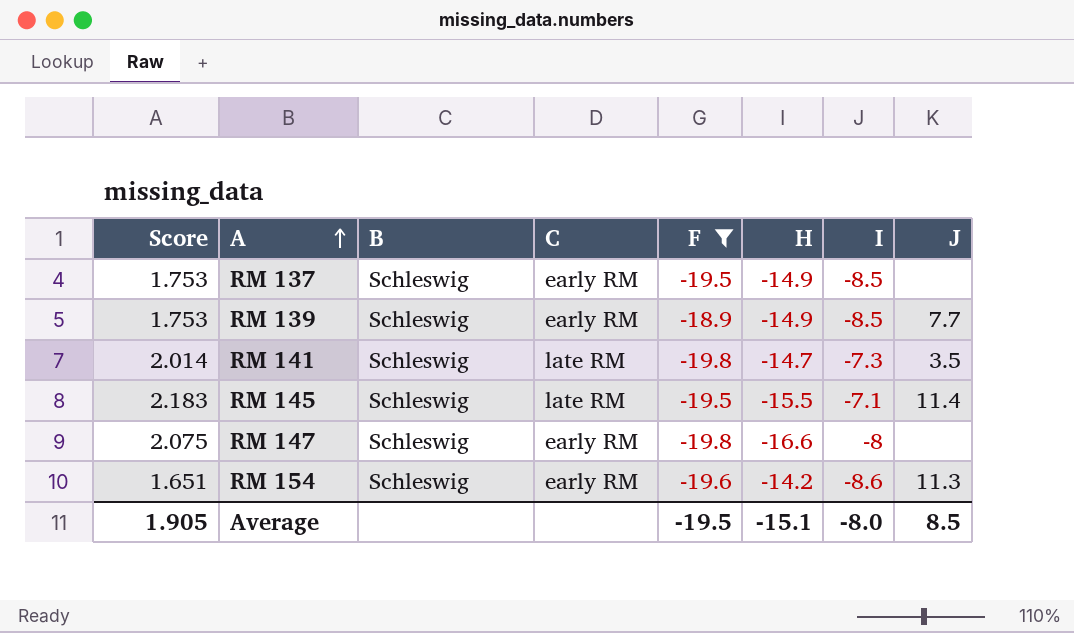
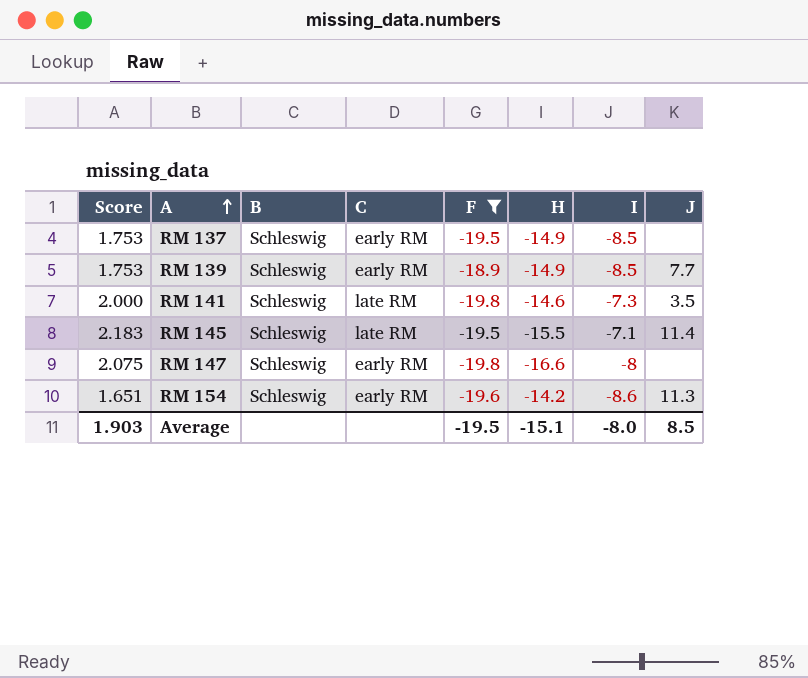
RM 141 | Score: 2.014 -> 2.000
RM 141 | H: -14.7 -> -14.6
Average | Score: 1.905 -> 1.903

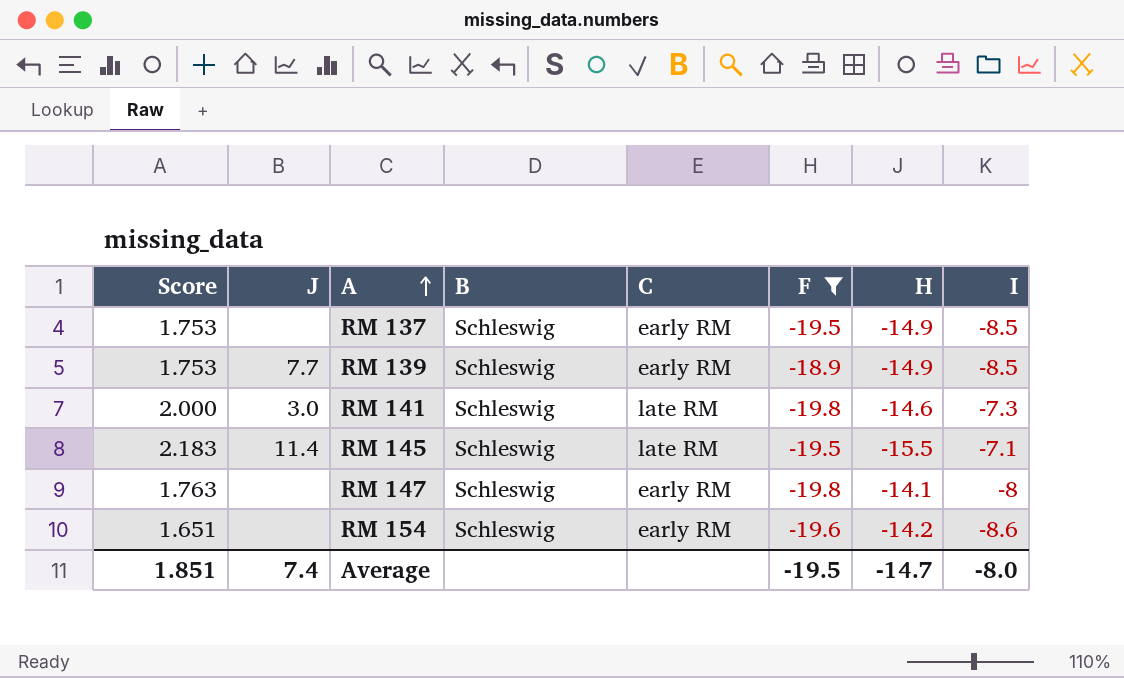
column J | position: 8 -> 2
RM 141 | J: 3.5 -> 3.0
RM 147 | Score: 2.075 -> 1.763
RM 147 | H: -16.6 -> -14.1
RM 154 | J: 11.3 -> none
Average | Score: 1.903 -> 1.851
Average | J: 8.5 -> 7.4
Average | H: -15.1 -> -14.7

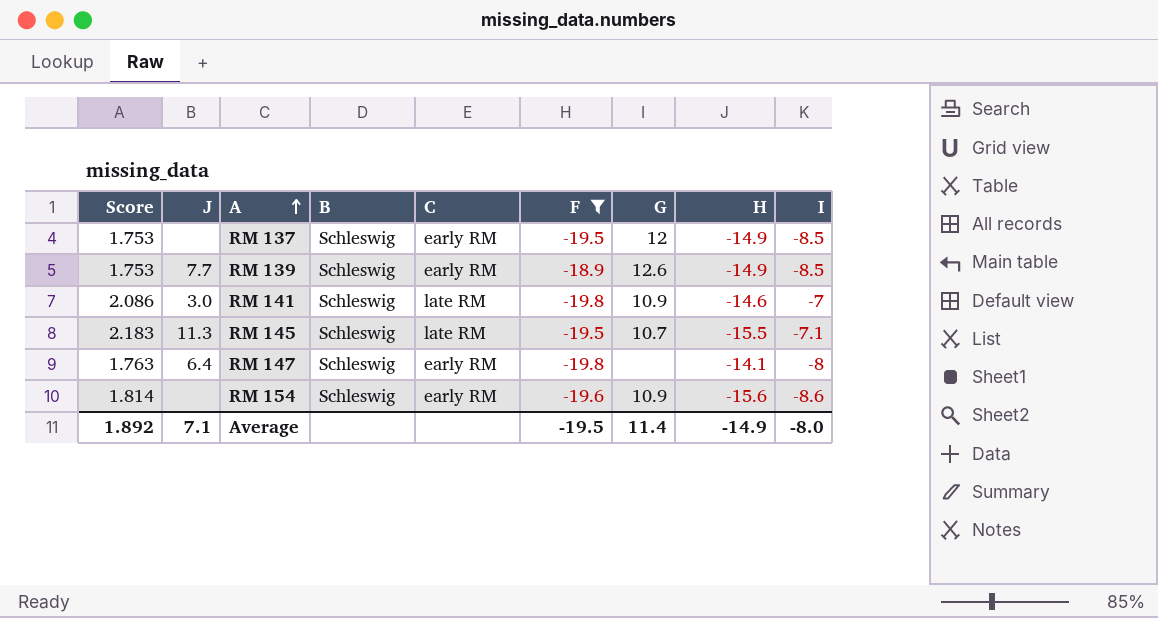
column G | position: none -> 7
RM 141 | Score: 2.000 -> 2.086
RM 141 | I: -7.3 -> -7
RM 145 | J: 11.4 -> 11.3
RM 147 | J: none -> 6.4
RM 154 | Score: 1.651 -> 1.814
RM 154 | H: -14.2 -> -15.6
Average | Score: 1.851 -> 1.892
Average | J: 7.4 -> 7.1
Average | H: -14.7 -> -14.9

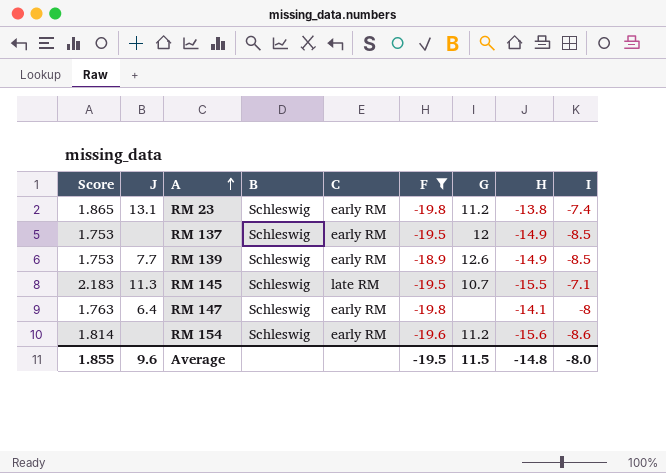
row RM 141: 2.086 | 3.0 | Schleswig | late RM | -19.8 | 10.9 | -14.6 | -7 -> none
row RM 23: none -> 1.865 | 13.1 | Schleswig | early RM | -19.8 | 11.2 | -13.8 | -7.4
RM 154 | G: 10.9 -> 11.2
Average | Score: 1.892 -> 1.855
Average | J: 7.1 -> 9.6
Average | G: 11.4 -> 11.5
Average | H: -14.9 -> -14.8

